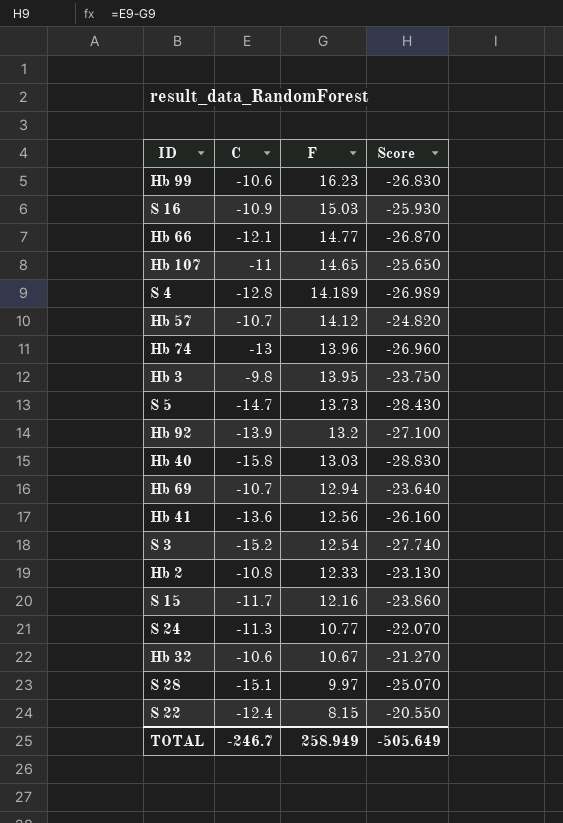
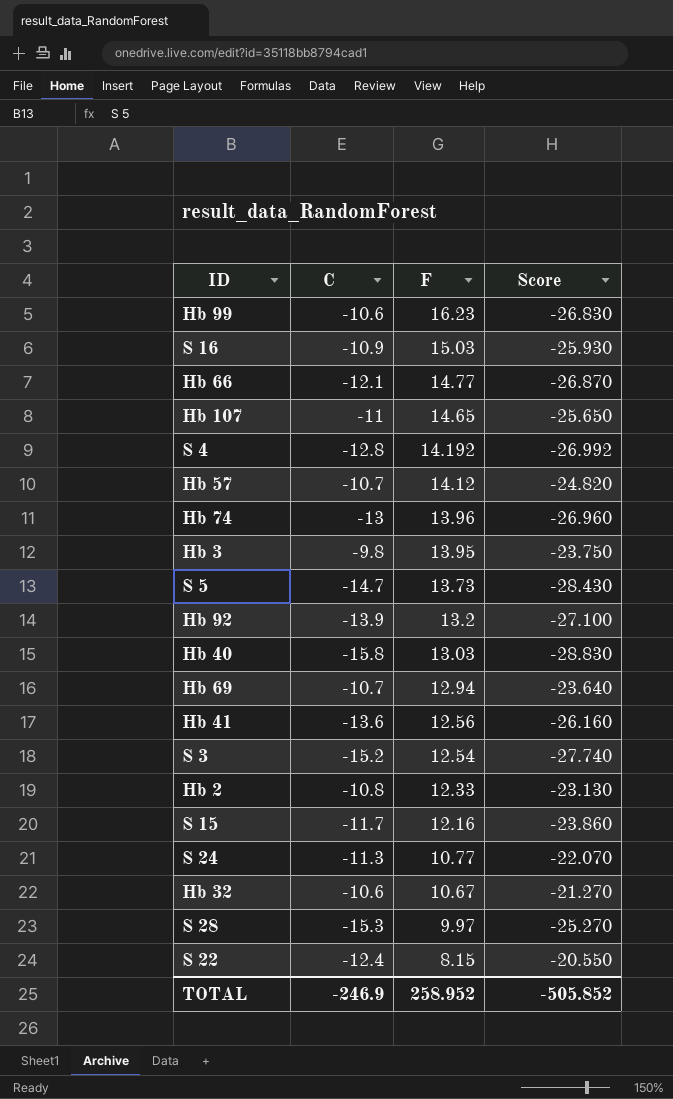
S 4 | F: 14.189 -> 14.192
S 4 | Score: -26.989 -> -26.992
S 28 | C: -15.1 -> -15.3
S 28 | Score: -25.070 -> -25.270
TOTAL | C: -246.7 -> -246.9
TOTAL | F: 258.949 -> 258.952
TOTAL | Score: -505.649 -> -505.852

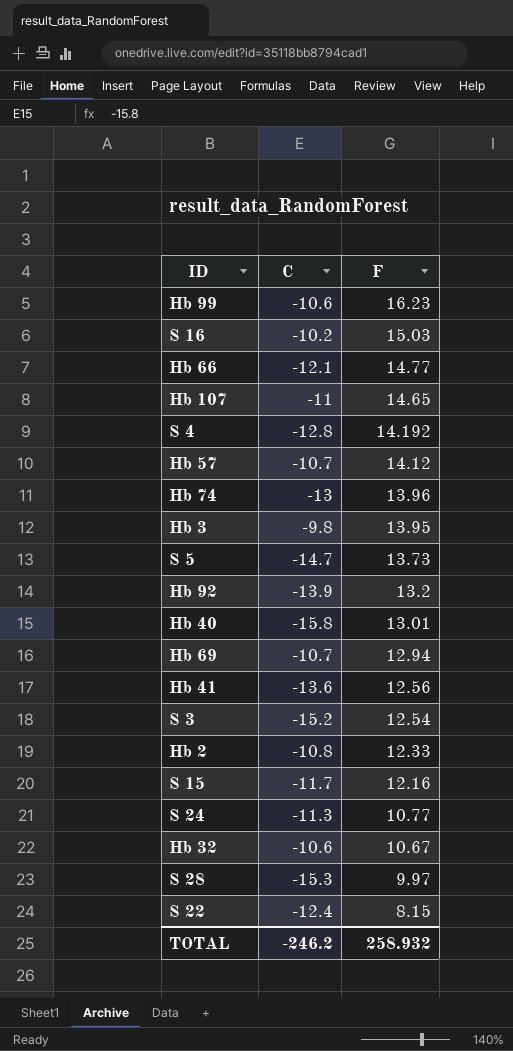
column Score | formula: [C] - [F] -> none
S 16 | C: -10.9 -> -10.2
Hb 40 | F: 13.03 -> 13.01
TOTAL | C: -246.9 -> -246.2
TOTAL | F: 258.952 -> 258.932

